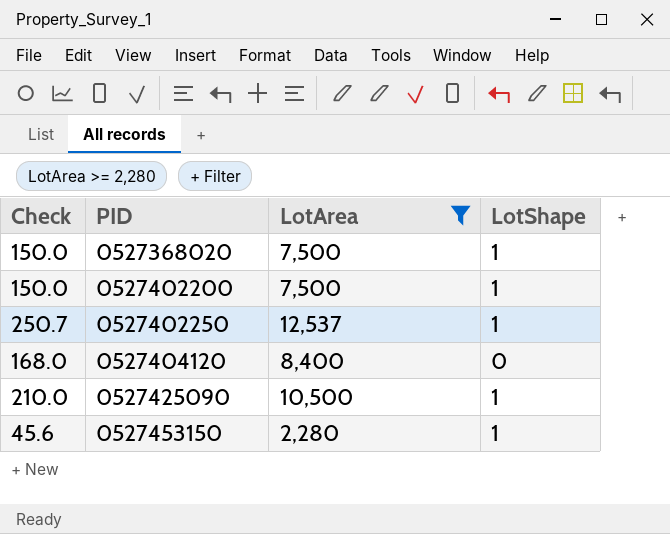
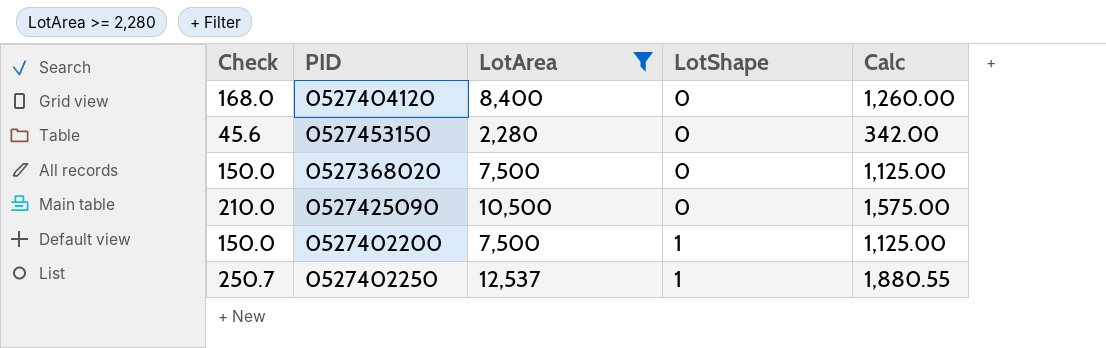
row order: PID ascending -> LotShape ascending
column Calc | formula: none -> [LotArea] * 0.15
0527453150 | LotShape: 1 -> 0
0527368020 | LotShape: 1 -> 0
0527425090 | LotShape: 1 -> 0

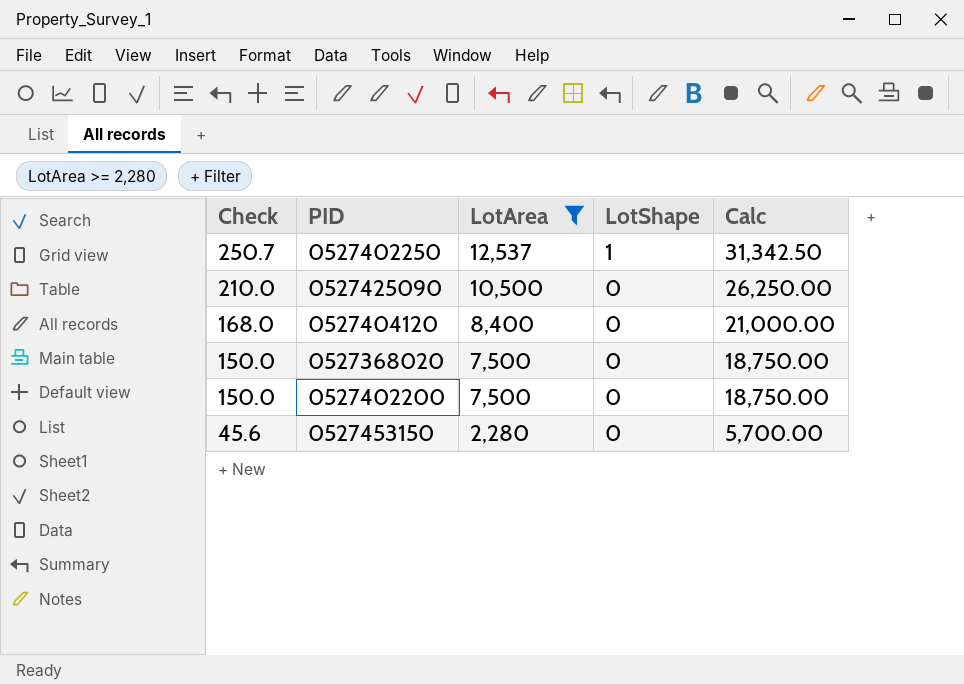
row order: LotShape ascending -> Check descending
column Calc | formula: [LotArea] * 0.15 -> [LotArea] * 2.5
0527402200 | LotShape: 1 -> 0

